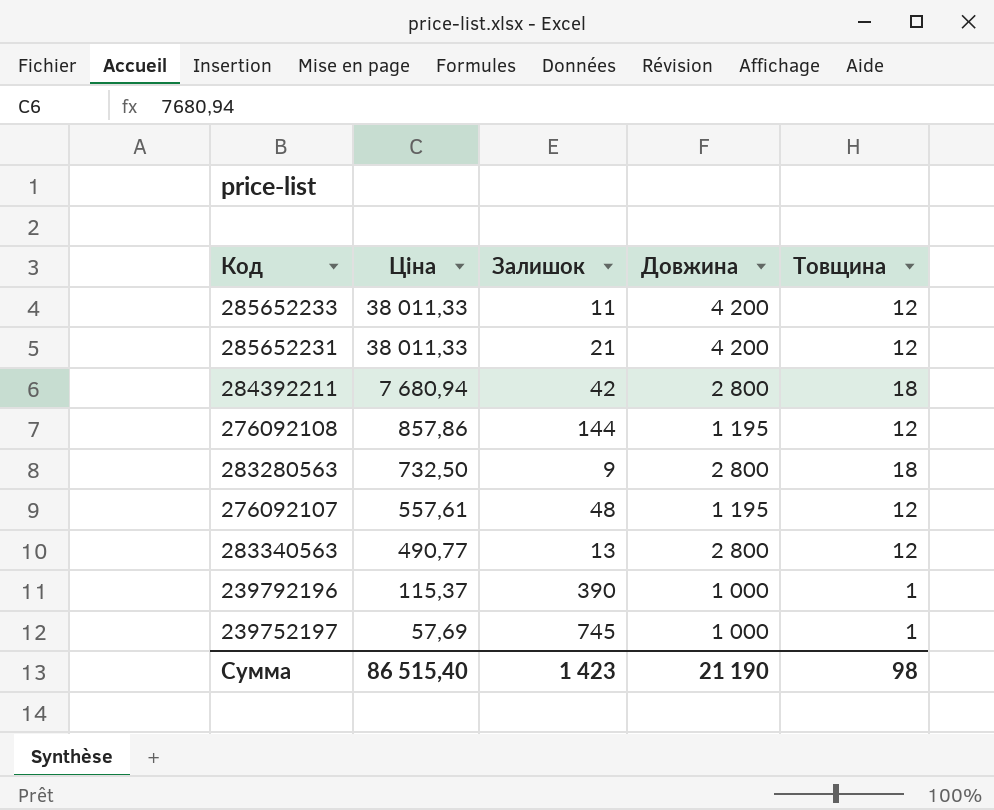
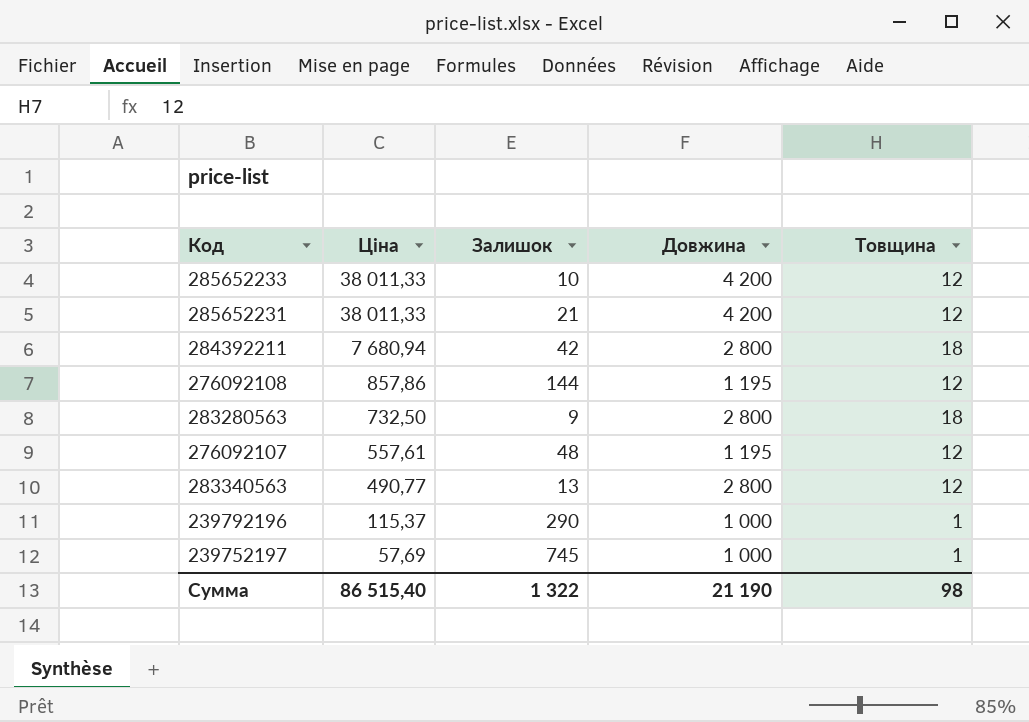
285652233 | Залишок: 11 -> 10
239792196 | Залишок: 390 -> 290
Сумма | Залишок: 1 423 -> 1 322

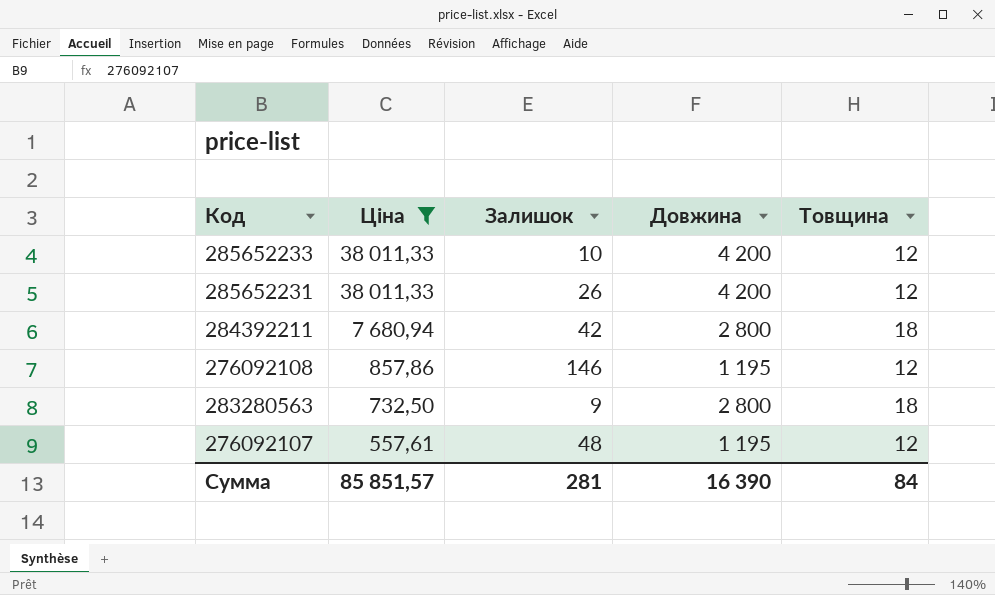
filter: none -> Ціна >= 557,61
285652231 | Залишок: 21 -> 26
276092108 | Залишок: 144 -> 146
Сумма | Ціна: 86 515,40 -> 85 851,57
Сумма | Залишок: 1 322 -> 281
Сумма | Довжина: 21 190 -> 16 390
Сумма | Товщина: 98 -> 84

